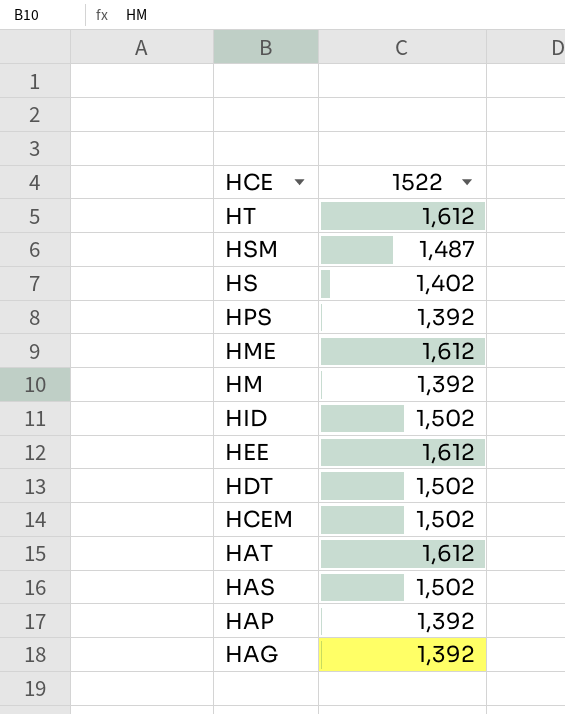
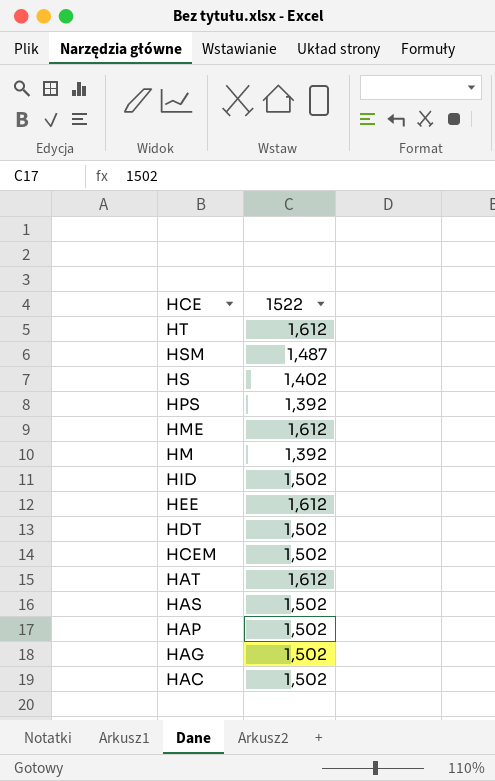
HAP | 1522: 1,392 -> 1,502
HAG | 1522: 1,392 -> 1,502
row HAC: none -> 1,502

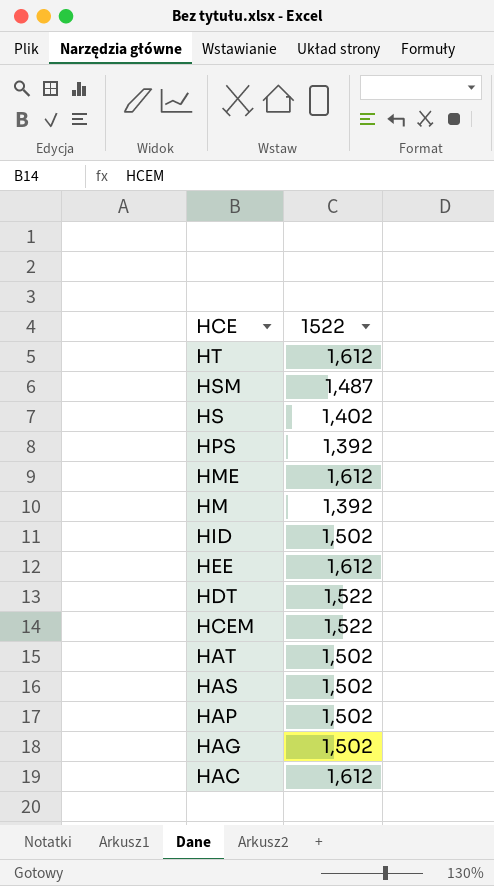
HDT | 1522: 1,502 -> 1,522
HCEM | 1522: 1,502 -> 1,522
HAT | 1522: 1,612 -> 1,502
HAC | 1522: 1,502 -> 1,612

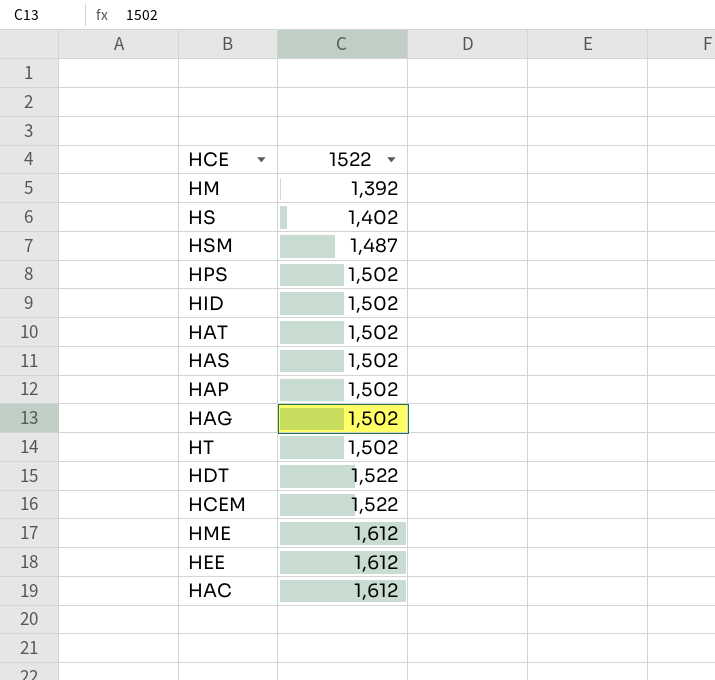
row order: HCE descending -> 1522 ascending
HPS | 1522: 1,392 -> 1,502
HT | 1522: 1,612 -> 1,502

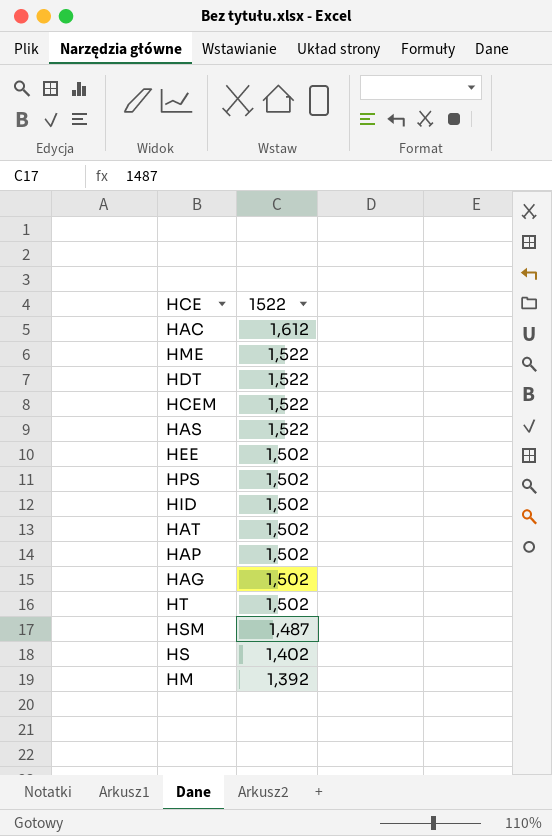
row order: 1522 ascending -> 1522 descending
HME | 1522: 1,612 -> 1,522
HAS | 1522: 1,502 -> 1,522
HEE | 1522: 1,612 -> 1,502

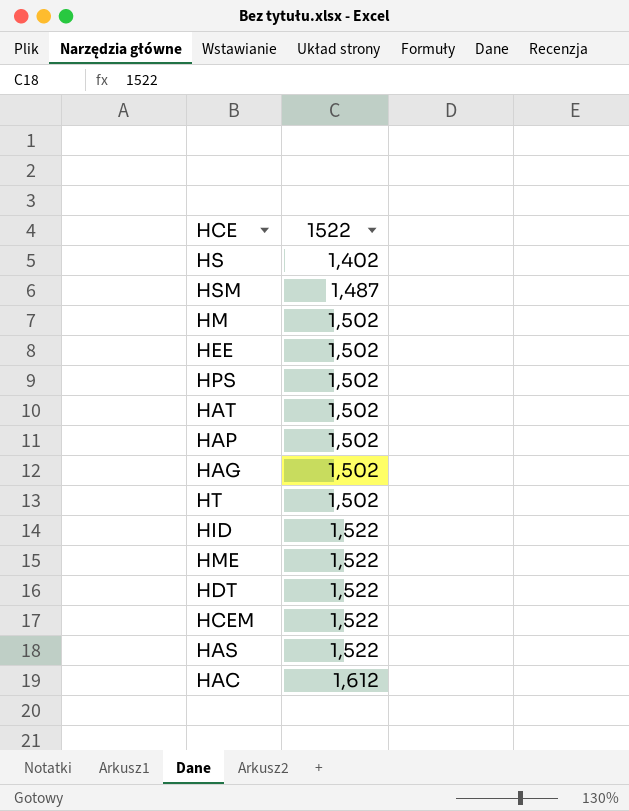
row order: 1522 descending -> 1522 ascending
HM | 1522: 1,392 -> 1,502
HID | 1522: 1,502 -> 1,522

